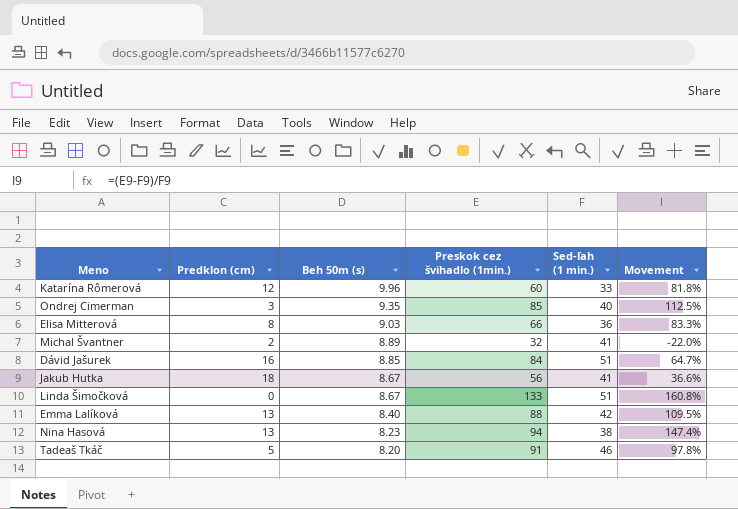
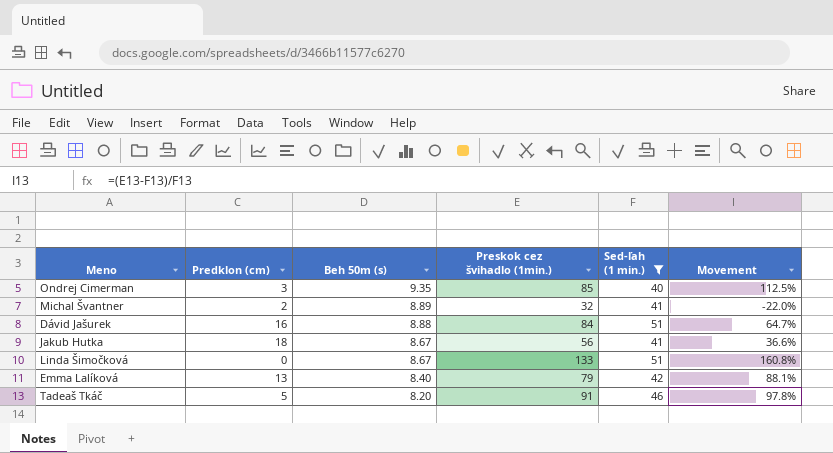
filter: none -> Sed-ľah (1 min.) >= 40
Dávid Jašurek | Beh 50m (s): 8.85 -> 8.88
Emma Lalíková | Preskok cez švihadlo (1min.): 88 -> 79
Emma Lalíková | Movement: 109.5% -> 88.1%

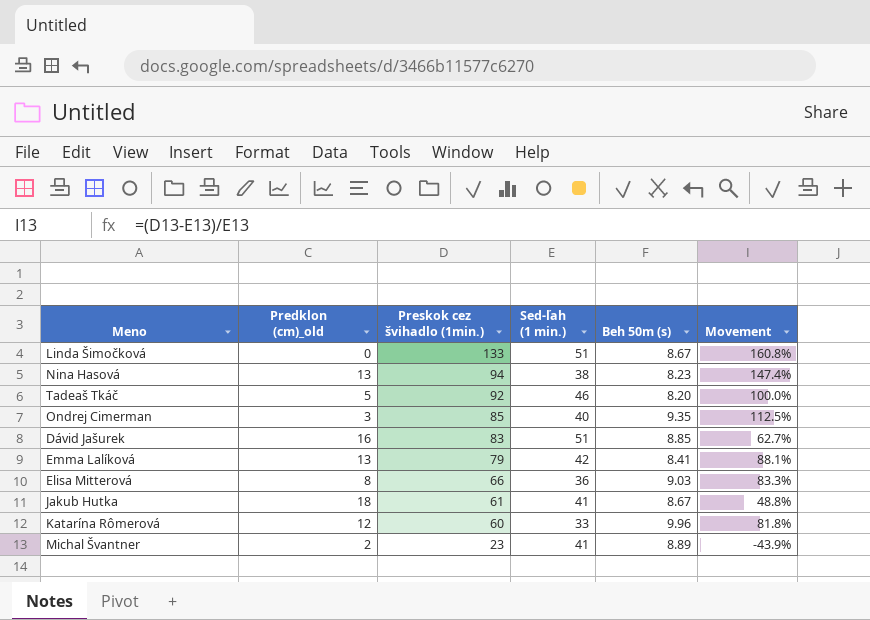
filter: Sed-ľah (1 min.) >= 40 -> none
row order: Beh 50m (s) descending -> Preskok cez švihadlo (1min.) descending
column name: Predklon (cm) -> Predklon (cm)_old
column Beh 50m (s) | position: 3 -> 5
Tadeaš Tkáč | Preskok cez švihadlo (1min.): 91 -> 92
Tadeaš Tkáč | Movement: 97.8% -> 100.0%
Dávid Jašurek | Preskok cez švihadlo (1min.): 84 -> 83
Dávid Jašurek | Beh 50m (s): 8.88 -> 8.85
Dávid Jašurek | Movement: 64.7% -> 62.7%
Emma Lalíková | Beh 50m (s): 8.40 -> 8.41
Jakub Hutka | Preskok cez švihadlo (1min.): 56 -> 61
Jakub Hutka | Movement: 36.6% -> 48.8%
Michal Švantner | Preskok cez švihadlo (1min.): 32 -> 23
Michal Švantner | Movement: -22.0% -> -43.9%

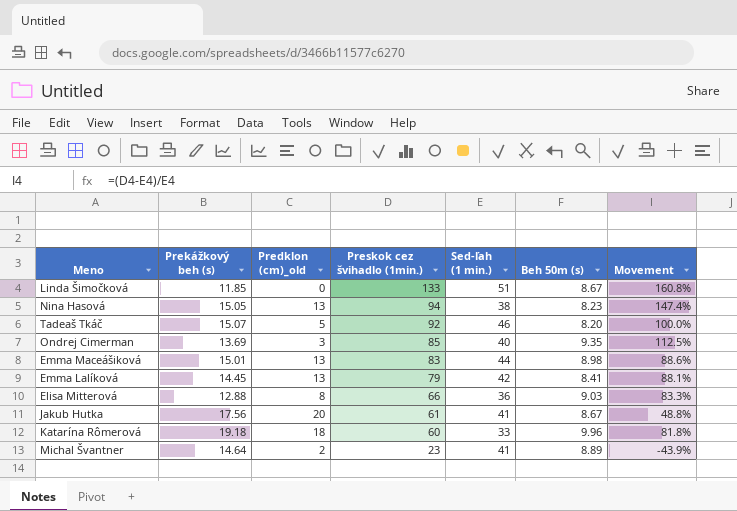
column Prekážkový beh (s) | position: none -> 2
row Dávid Jašurek: 16 | 83 | 51 | 8.85 | 62.7% -> none
row Emma Maceášiková: none -> 15.01 | 13 | 83 | 44 | 8.98 | 88.6%
Jakub Hutka | Predklon (cm)_old: 18 -> 20
Katarína Rômerová | Predklon (cm)_old: 12 -> 18

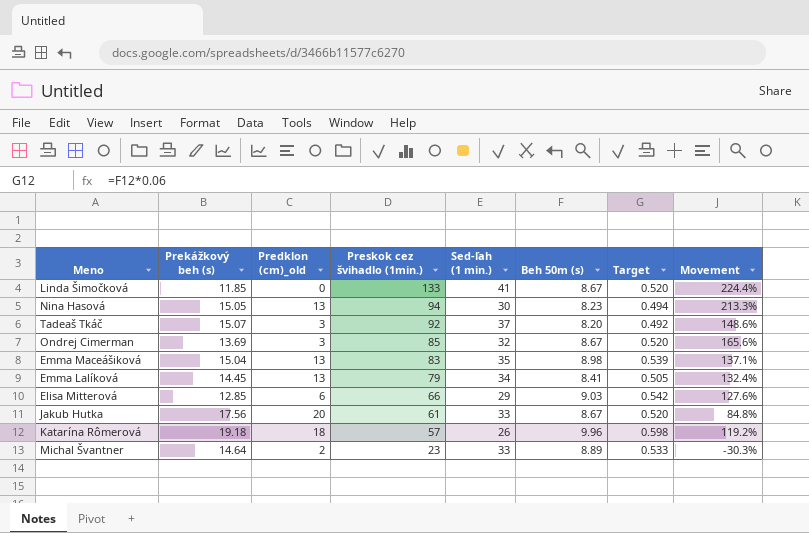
column Target | formula: none -> [Beh 50m (s)] * 0.06
Linda Šimočková | Sed-ľah (1 min.): 51 -> 41
Linda Šimočková | Movement: 160.8% -> 224.4%
Nina Hasová | Sed-ľah (1 min.): 38 -> 30
Nina Hasová | Movement: 147.4% -> 213.3%
Tadeaš Tkáč | Predklon (cm)_old: 5 -> 3
Tadeaš Tkáč | Sed-ľah (1 min.): 46 -> 37
Tadeaš Tkáč | Movement: 100.0% -> 148.6%
Ondrej Cimerman | Sed-ľah (1 min.): 40 -> 32
Ondrej Cimerman | Beh 50m (s): 9.35 -> 8.67
Ondrej Cimerman | Movement: 112.5% -> 165.6%
Emma Maceášiková | Prekážkový beh (s): 15.01 -> 15.04
Emma Maceášiková | Sed-ľah (1 min.): 44 -> 35
Emma Maceášiková | Movement: 88.6% -> 137.1%
Emma Lalíková | Sed-ľah (1 min.): 42 -> 34
Emma Lalíková | Movement: 88.1% -> 132.4%
Elisa Mitterová | Prekážkový beh (s): 12.88 -> 12.85
Elisa Mitterová | Predklon (cm)_old: 8 -> 6
Elisa Mitterová | Sed-ľah (1 min.): 36 -> 29
Elisa Mitterová | Movement: 83.3% -> 127.6%
Jakub Hutka | Sed-ľah (1 min.): 41 -> 33
Jakub Hutka | Movement: 48.8% -> 84.8%
Katarína Rômerová | Preskok cez švihadlo (1min.): 60 -> 57
Katarína Rômerová | Sed-ľah (1 min.): 33 -> 26
Katarína Rômerová | Movement: 81.8% -> 119.2%
Michal Švantner | Sed-ľah (1 min.): 41 -> 33
Michal Švantner | Movement: -43.9% -> -30.3%

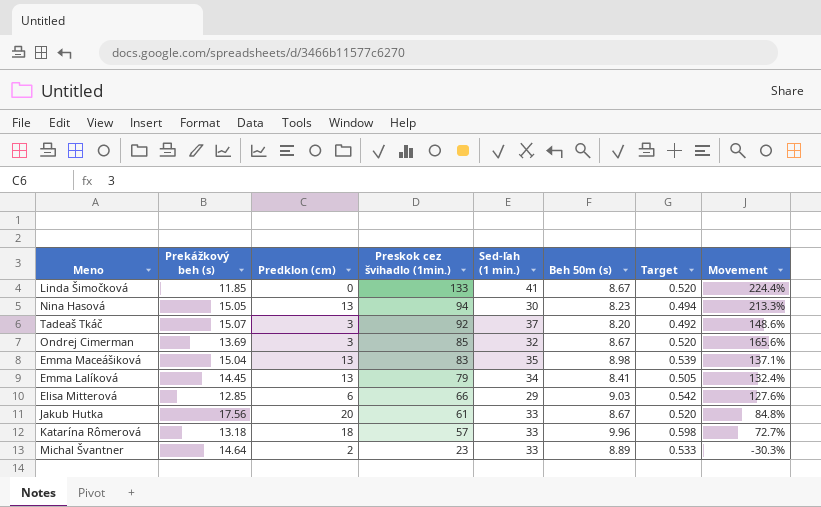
column name: Predklon (cm)_old -> Predklon (cm)
Katarína Rômerová | Prekážkový beh (s): 19.18 -> 13.18
Katarína Rômerová | Sed-ľah (1 min.): 26 -> 33
Katarína Rômerová | Movement: 119.2% -> 72.7%

